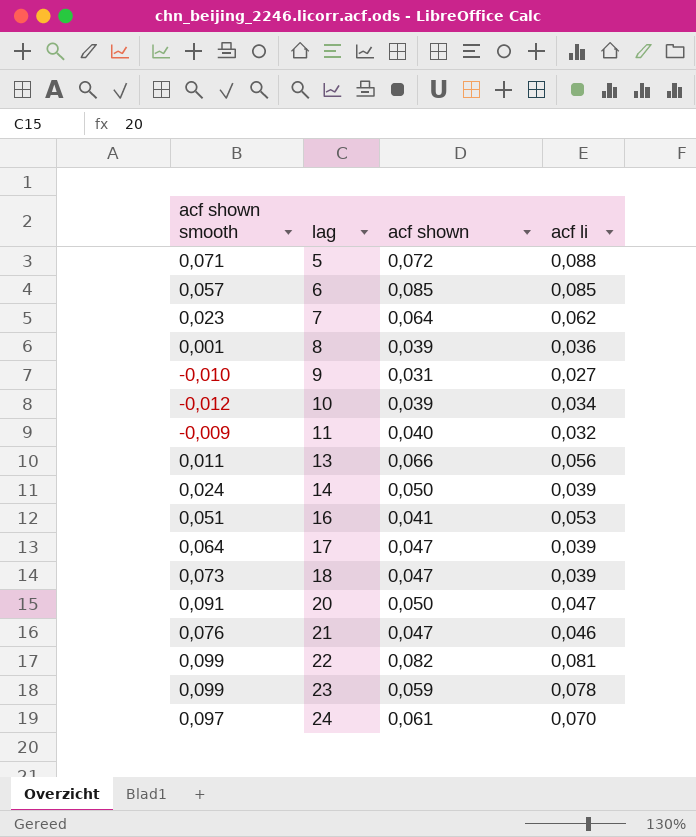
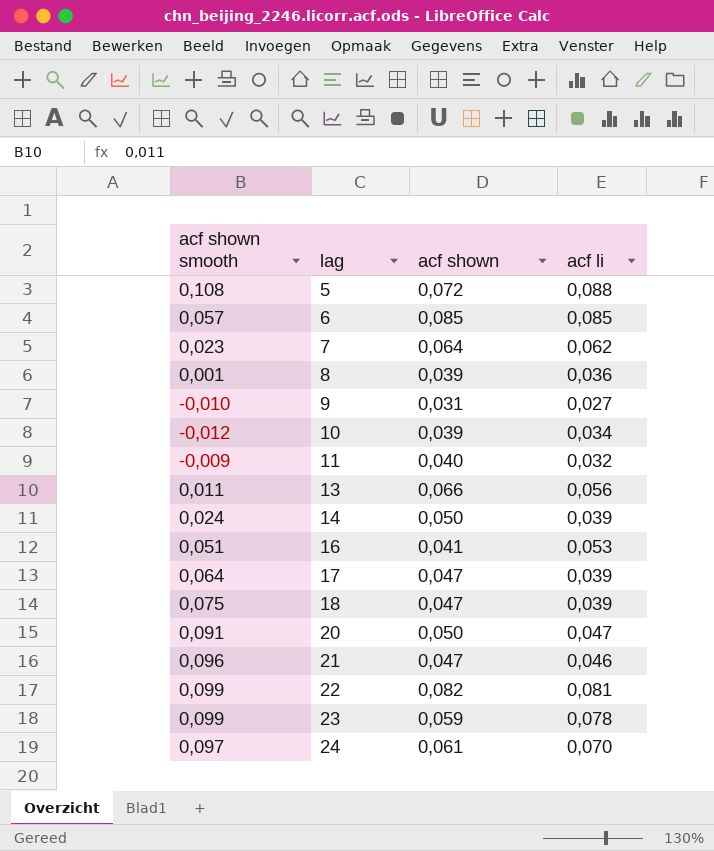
5 | acf shown smooth: 0,071 -> 0,108
18 | acf shown smooth: 0,073 -> 0,075
21 | acf shown smooth: 0,076 -> 0,096

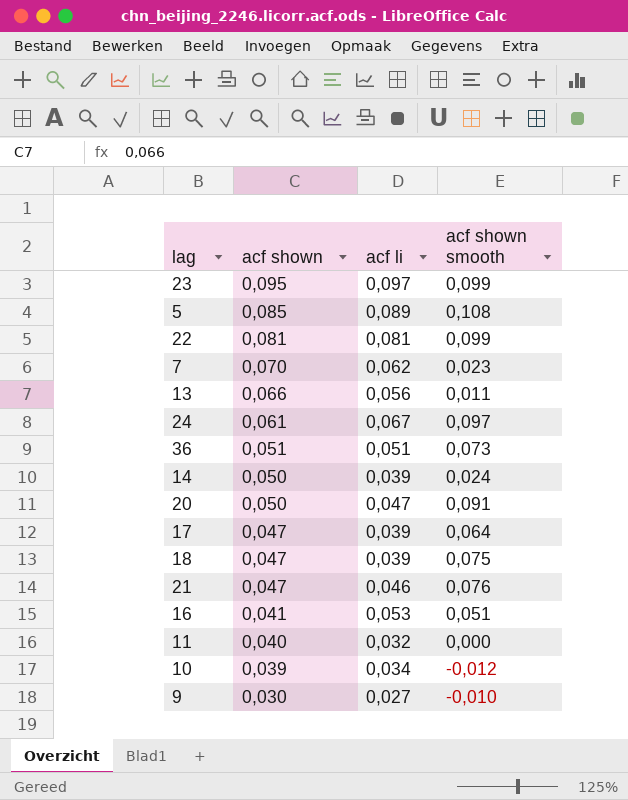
row order: lag ascending -> acf shown descending
column acf shown smooth | position: 1 -> 4
row 6: 0,057 | 0,085 | 0,085 -> none
row 8: 0,001 | 0,039 | 0,036 -> none
23 | acf shown: 0,059 -> 0,095
23 | acf li: 0,078 -> 0,097
5 | acf shown: 0,072 -> 0,085
5 | acf li: 0,088 -> 0,089
22 | acf shown: 0,082 -> 0,081
7 | acf shown: 0,064 -> 0,070
24 | acf li: 0,070 -> 0,067
row 36: none -> 0,051 | 0,051 | 0,073
21 | acf shown smooth: 0,096 -> 0,076
11 | acf shown smooth: -0,009 -> 0,000
9 | acf shown: 0,031 -> 0,030

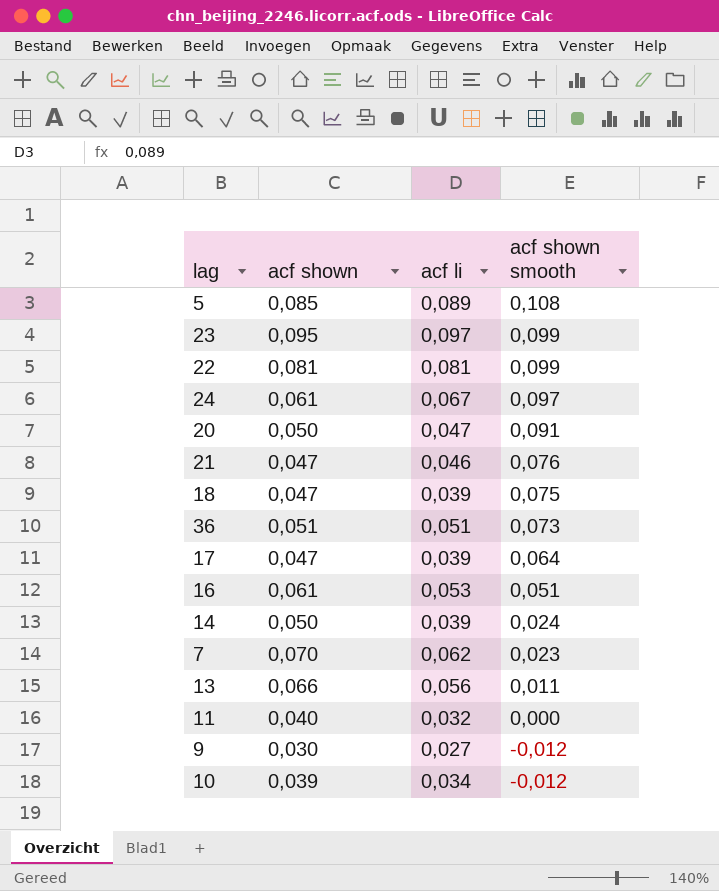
row order: acf shown descending -> acf shown smooth descending
16 | acf shown: 0,041 -> 0,061
9 | acf shown smooth: -0,010 -> -0,012

